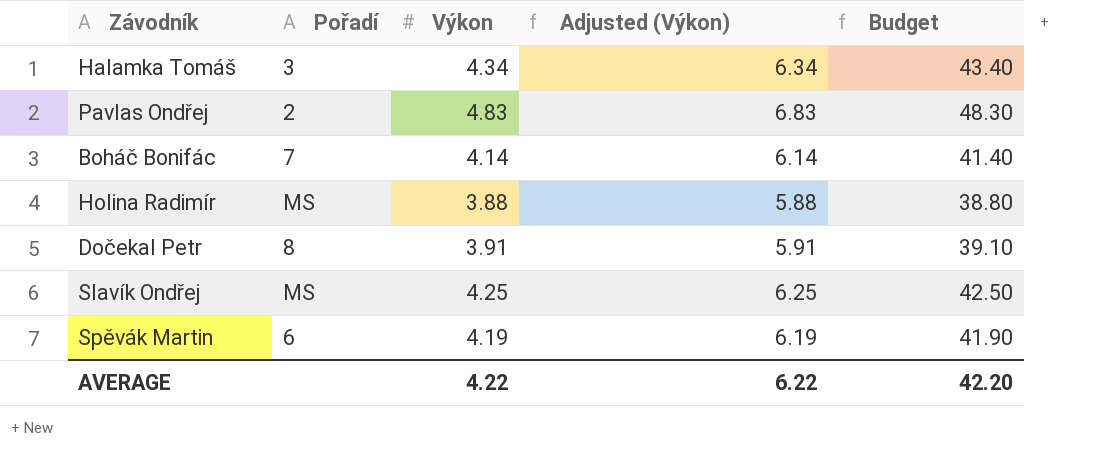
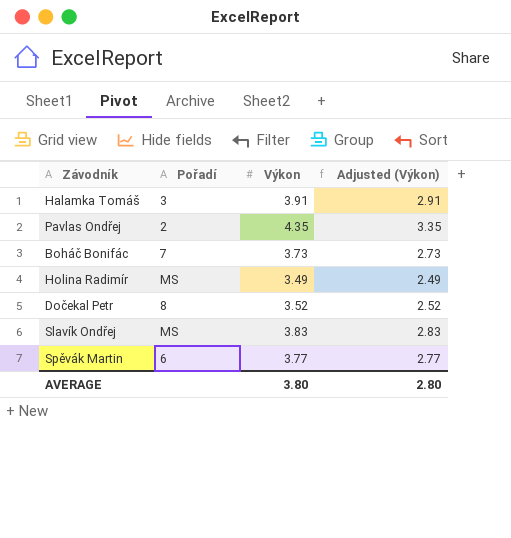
column Budget | formula: [Výkon] * 10 -> none
column Adjusted (Výkon) | formula: [Výkon] + 2 -> [Výkon] - 1
Halamka Tomáš | Výkon: 4.34 -> 3.91
Pavlas Ondřej | Výkon: 4.83 -> 4.35
Boháč Bonifác | Výkon: 4.14 -> 3.73
Holina Radimír | Výkon: 3.88 -> 3.49
Dočekal Petr | Výkon: 3.91 -> 3.52
Slavík Ondřej | Výkon: 4.25 -> 3.83
Spěvák Martin | Výkon: 4.19 -> 3.77
AVERAGE | Výkon: 4.22 -> 3.80
AVERAGE | Adjusted (Výkon): 6.22 -> 2.80

